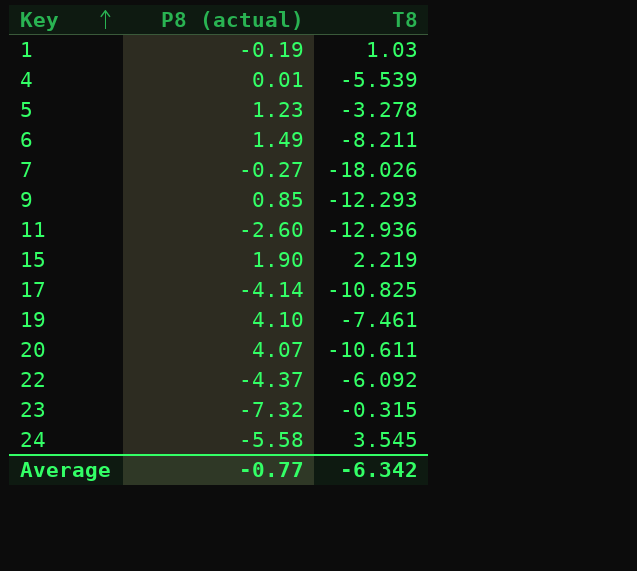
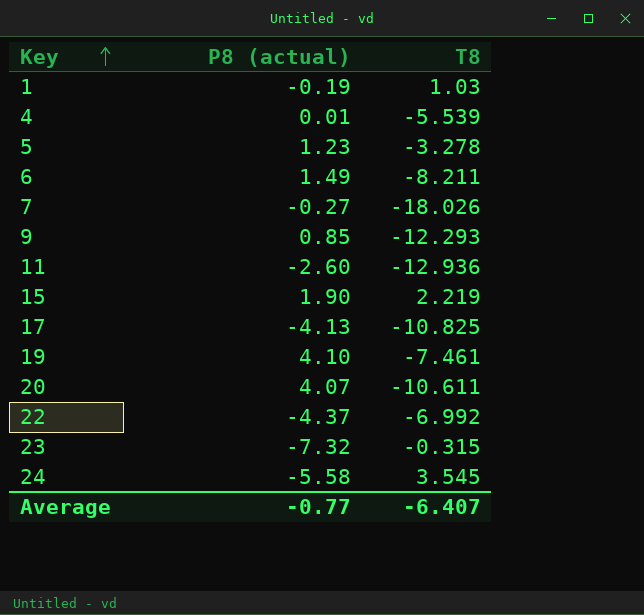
17 | P8 (actual): -4.14 -> -4.13
22 | T8: -6.092 -> -6.992
Average | T8: -6.342 -> -6.407

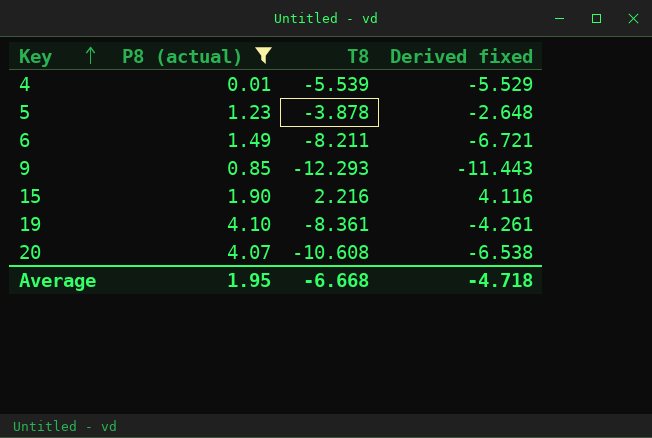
filter: none -> P8 (actual) >= 0.01
column Derived fixed | formula: none -> [P8 (actual)] + [T8]
5 | T8: -3.278 -> -3.878
15 | T8: 2.219 -> 2.216
19 | T8: -7.461 -> -8.361
20 | T8: -10.611 -> -10.608
Average | P8 (actual): -0.77 -> 1.95
Average | T8: -6.407 -> -6.668

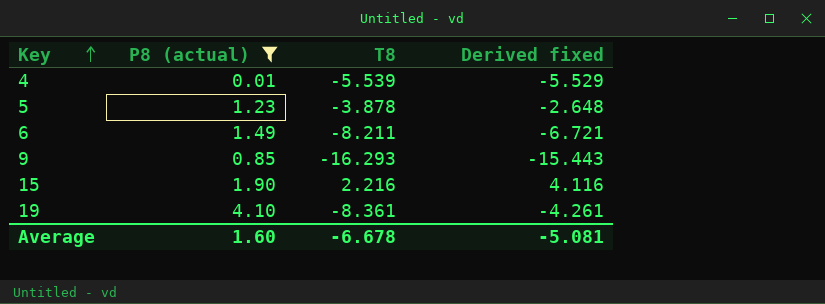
row 20: 4.07 | -10.608 | -6.538 -> none
9 | T8: -12.293 -> -16.293
9 | Derived fixed: -11.443 -> -15.443
Average | P8 (actual): 1.95 -> 1.60
Average | T8: -6.668 -> -6.678
Average | Derived fixed: -4.718 -> -5.081

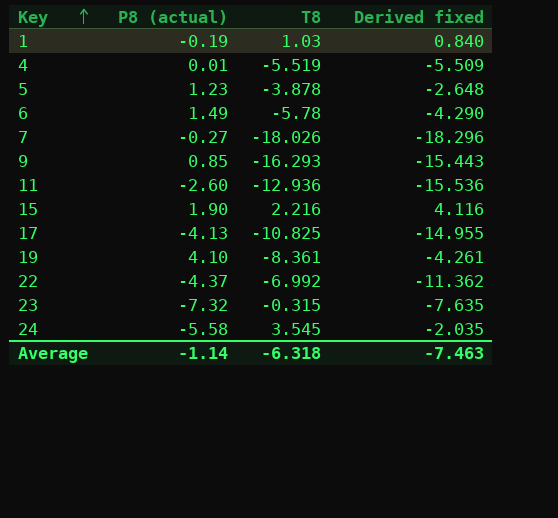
filter: P8 (actual) >= 0.01 -> none
4 | T8: -5.539 -> -5.519
4 | Derived fixed: -5.529 -> -5.509
6 | T8: -8.211 -> -5.78
6 | Derived fixed: -6.721 -> -4.290
Average | P8 (actual): 1.60 -> -1.14
Average | T8: -6.678 -> -6.318
Average | Derived fixed: -5.081 -> -7.463

